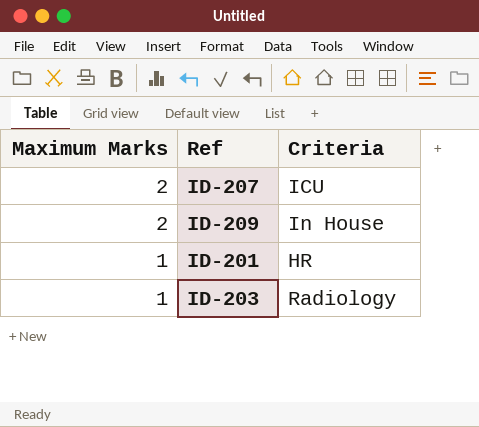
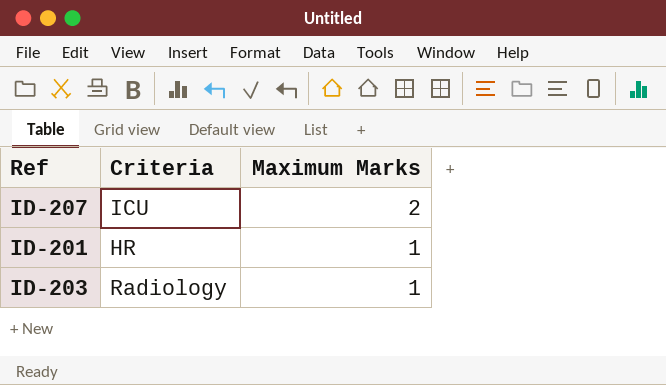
column Maximum Marks | position: 1 -> 3
row ID-209: 2 | In House -> none

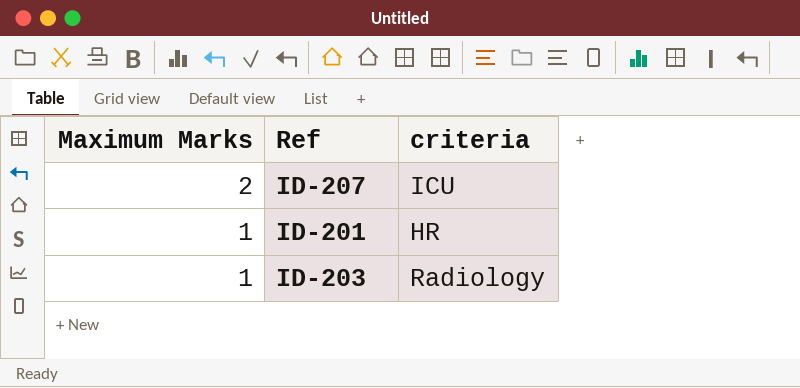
column Maximum Marks | position: 3 -> 1
column name: Criteria -> criteria

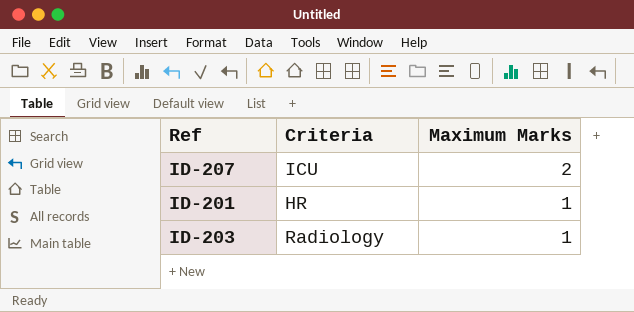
column name: criteria -> Criteria
column Maximum Marks | position: 1 -> 3

